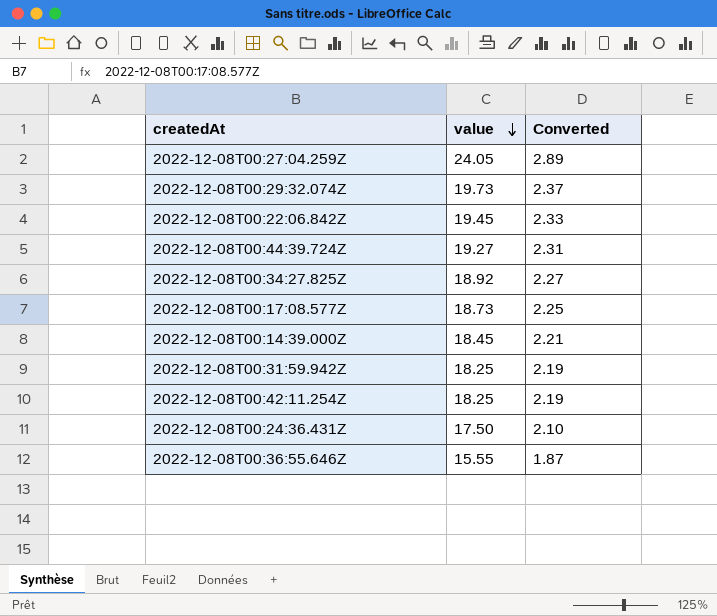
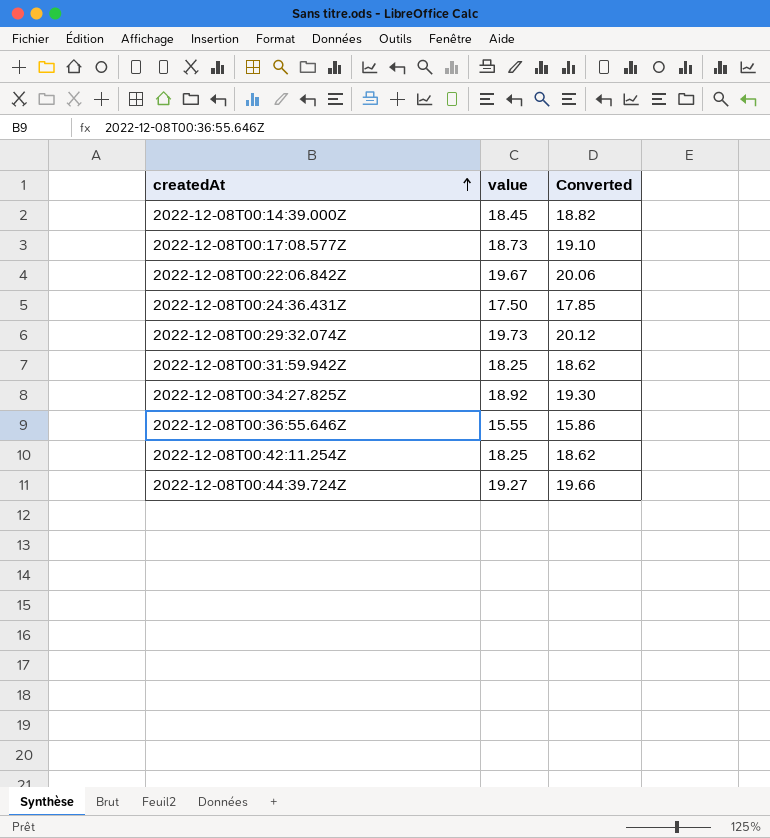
row order: value descending -> createdAt ascending
column Converted | formula: [value] * 0.12 -> [value] * 1.02
row 2022-12-08T00:27:04.259Z: 24.05 | 2.89 -> none
2022-12-08T00:22:06.842Z | value: 19.45 -> 19.67

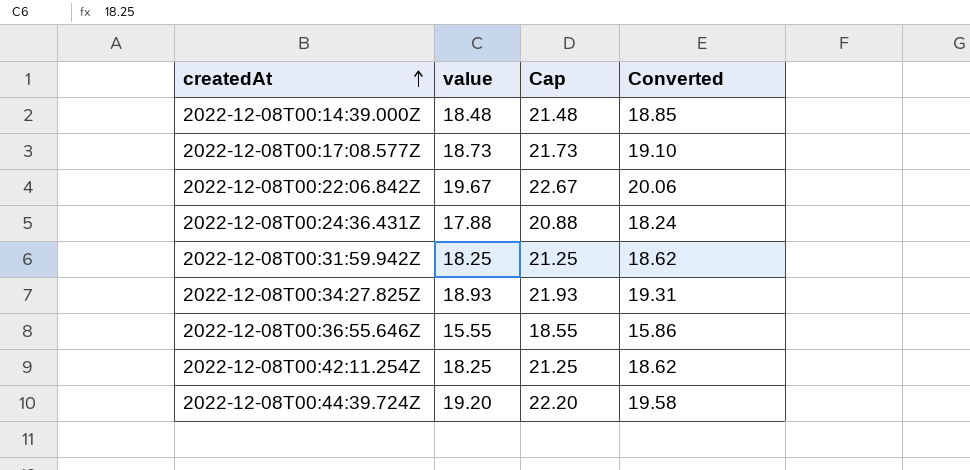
column Cap | formula: none -> [value] + 3
row 2022-12-08T00:29:32.074Z: 19.73 | 20.12 -> none
2022-12-08T00:14:39.000Z | value: 18.45 -> 18.48
2022-12-08T00:14:39.000Z | Converted: 18.82 -> 18.85
2022-12-08T00:24:36.431Z | value: 17.50 -> 17.88
2022-12-08T00:24:36.431Z | Converted: 17.85 -> 18.24
2022-12-08T00:34:27.825Z | value: 18.92 -> 18.93
2022-12-08T00:34:27.825Z | Converted: 19.30 -> 19.31
2022-12-08T00:44:39.724Z | value: 19.27 -> 19.20
2022-12-08T00:44:39.724Z | Converted: 19.66 -> 19.58

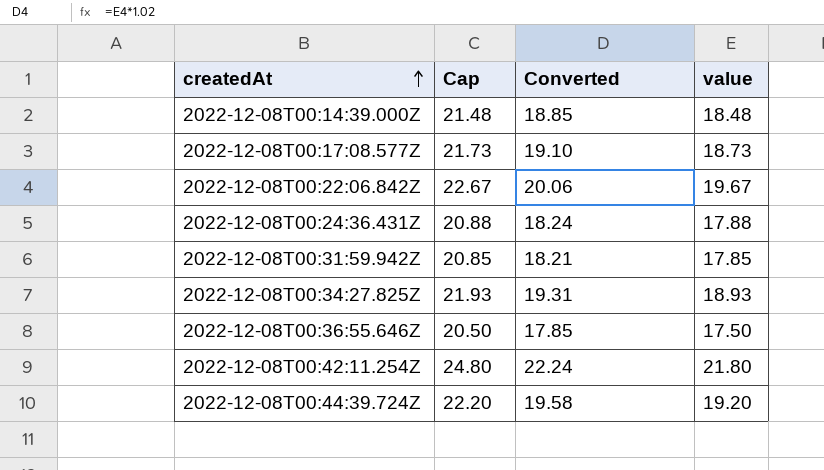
column value | position: 2 -> 4
2022-12-08T00:31:59.942Z | Cap: 21.25 -> 20.85
2022-12-08T00:31:59.942Z | Converted: 18.62 -> 18.21
2022-12-08T00:31:59.942Z | value: 18.25 -> 17.85
2022-12-08T00:36:55.646Z | Cap: 18.55 -> 20.50
2022-12-08T00:36:55.646Z | Converted: 15.86 -> 17.85
2022-12-08T00:36:55.646Z | value: 15.55 -> 17.50
2022-12-08T00:42:11.254Z | Cap: 21.25 -> 24.80
2022-12-08T00:42:11.254Z | Converted: 18.62 -> 22.24
2022-12-08T00:42:11.254Z | value: 18.25 -> 21.80

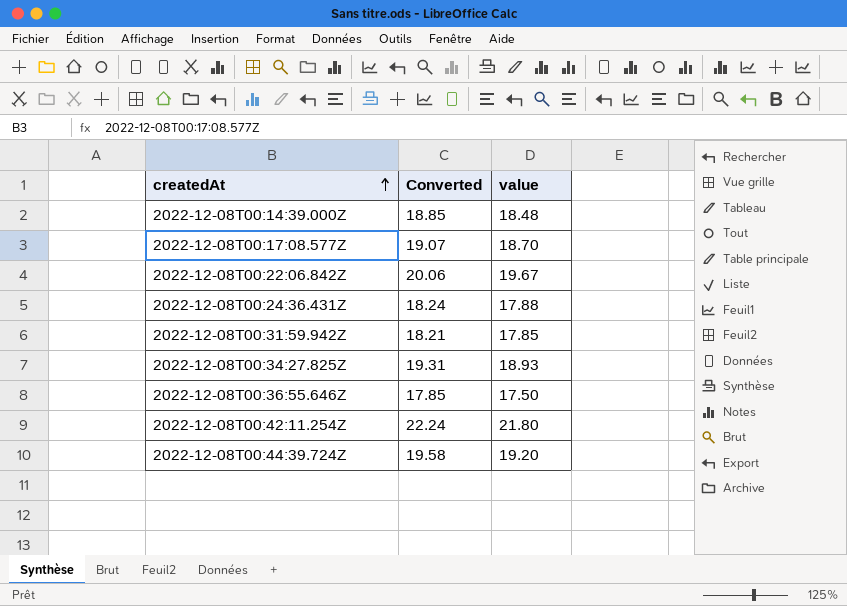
column Cap | formula: [value] + 3 -> none
2022-12-08T00:17:08.577Z | Converted: 19.10 -> 19.07
2022-12-08T00:17:08.577Z | value: 18.73 -> 18.70

